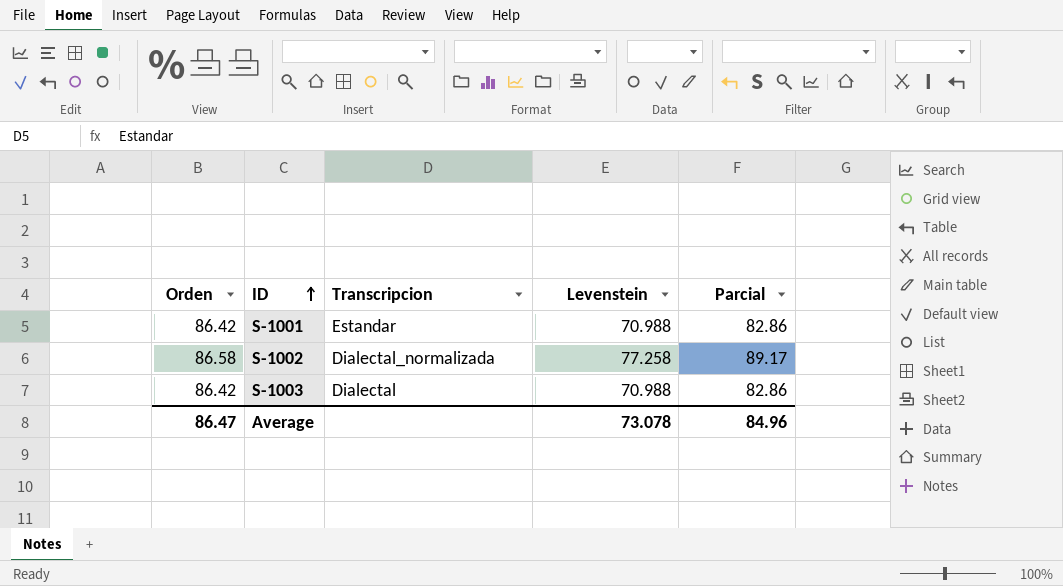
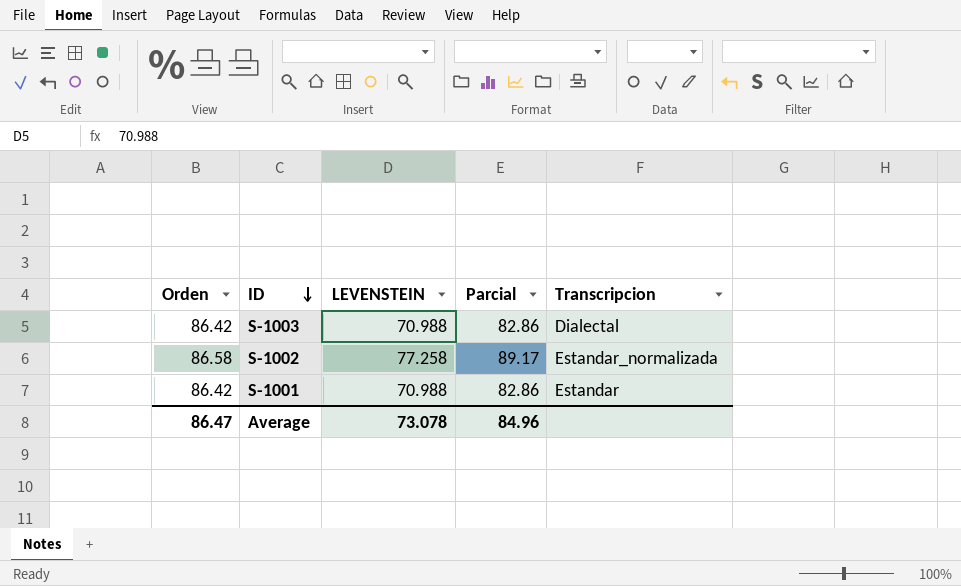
row order: ID ascending -> ID descending
column name: Levenstein -> LEVENSTEIN
column Transcripcion | position: 3 -> 5
S-1002 | Transcripcion: Dialectal_normalizada -> Estandar_normalizada

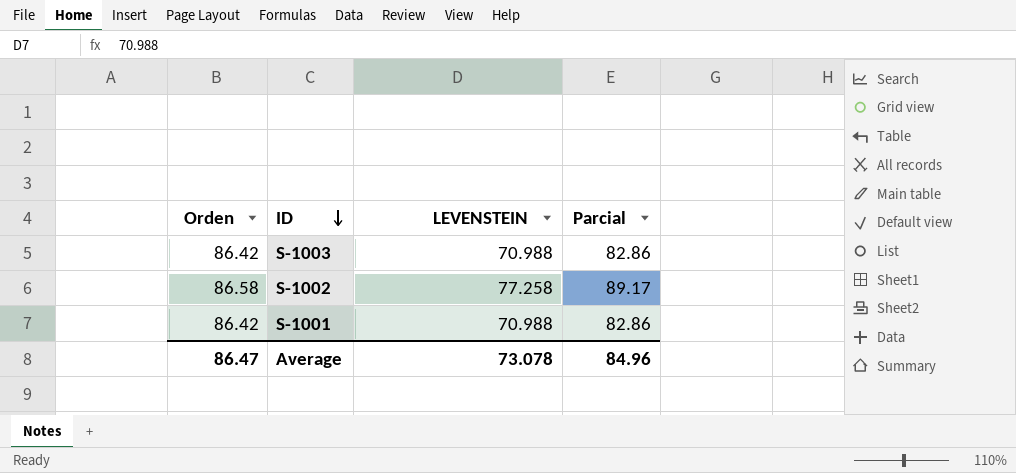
column Transcripcion | position: 5 -> none

